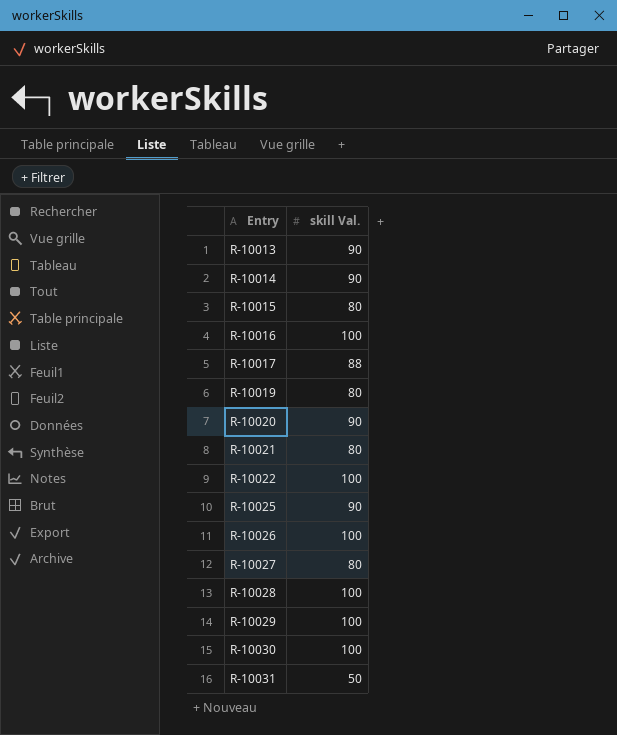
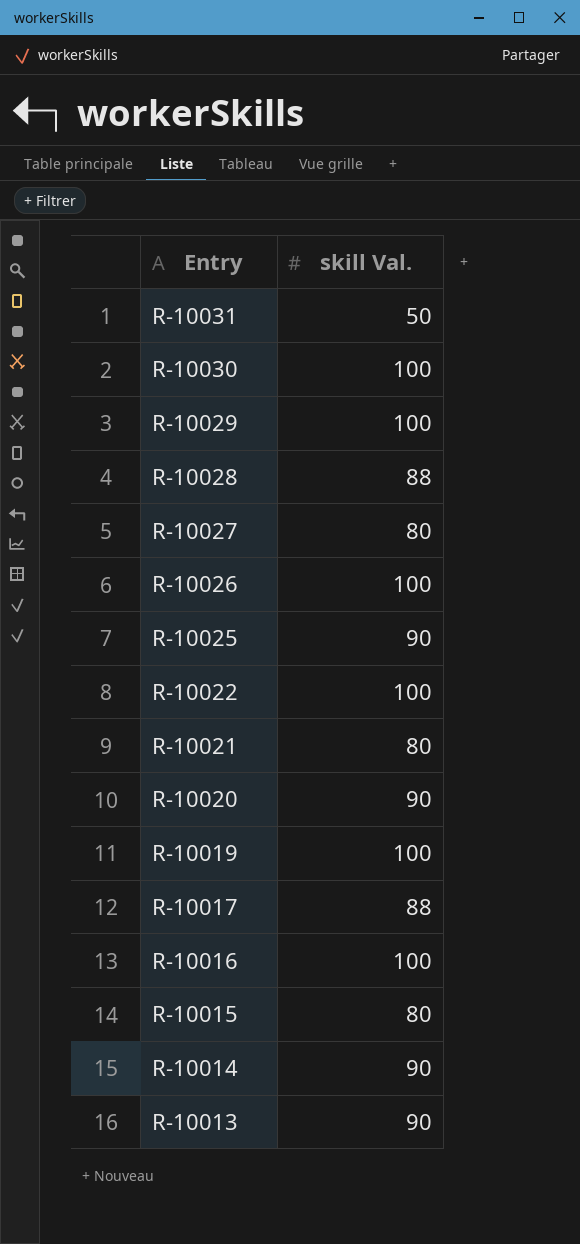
row order: Entry ascending -> Entry descending
R-10028 | skill Val.: 100 -> 88
R-10019 | skill Val.: 80 -> 100

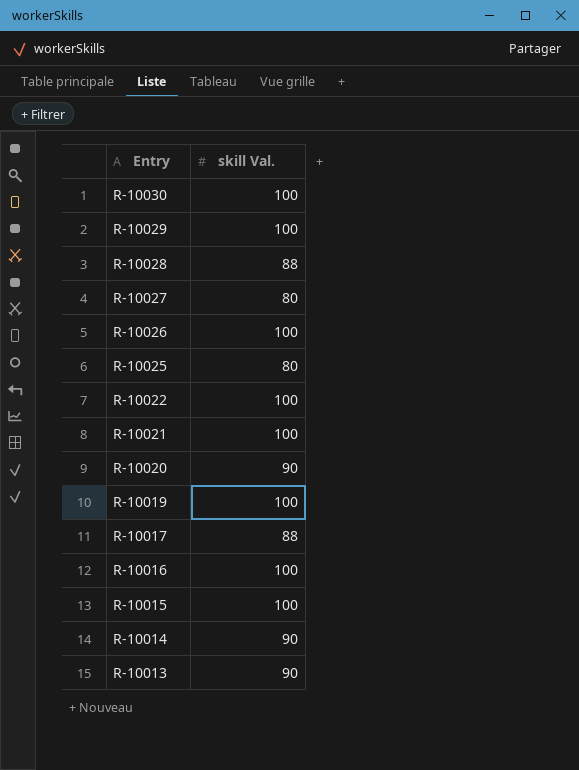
row R-10031: 50 -> none
R-10025 | skill Val.: 90 -> 80
R-10021 | skill Val.: 80 -> 100
R-10015 | skill Val.: 80 -> 100

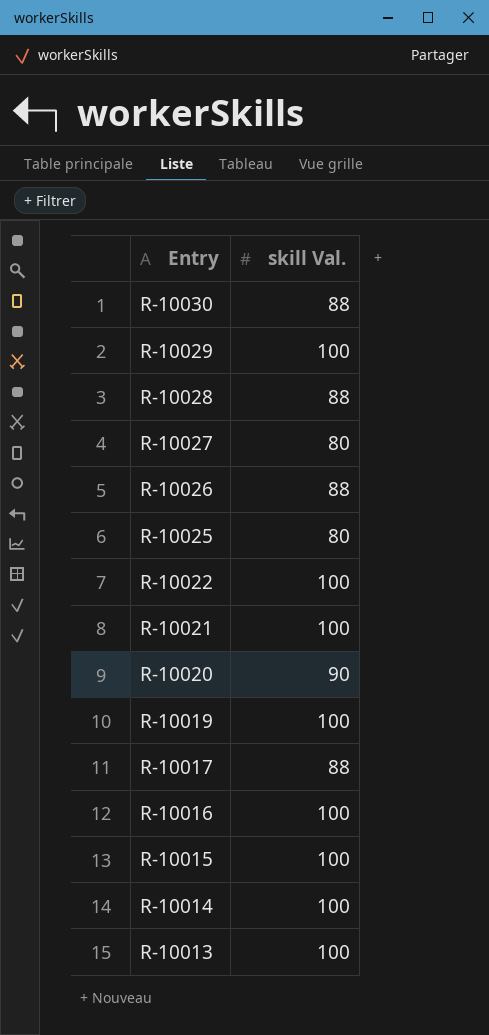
R-10030 | skill Val.: 100 -> 88
R-10026 | skill Val.: 100 -> 88
R-10014 | skill Val.: 90 -> 100
R-10013 | skill Val.: 90 -> 100

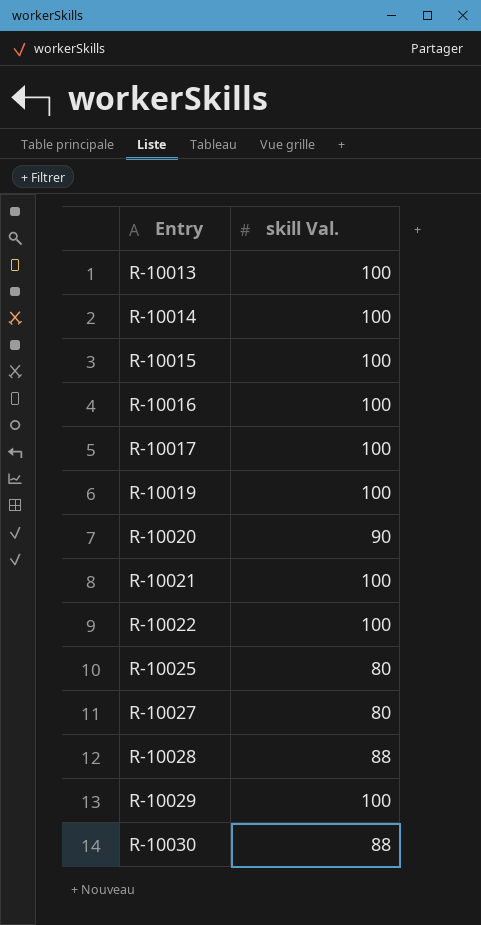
row order: Entry descending -> Entry ascending
row R-10026: 88 -> none
R-10017 | skill Val.: 88 -> 100

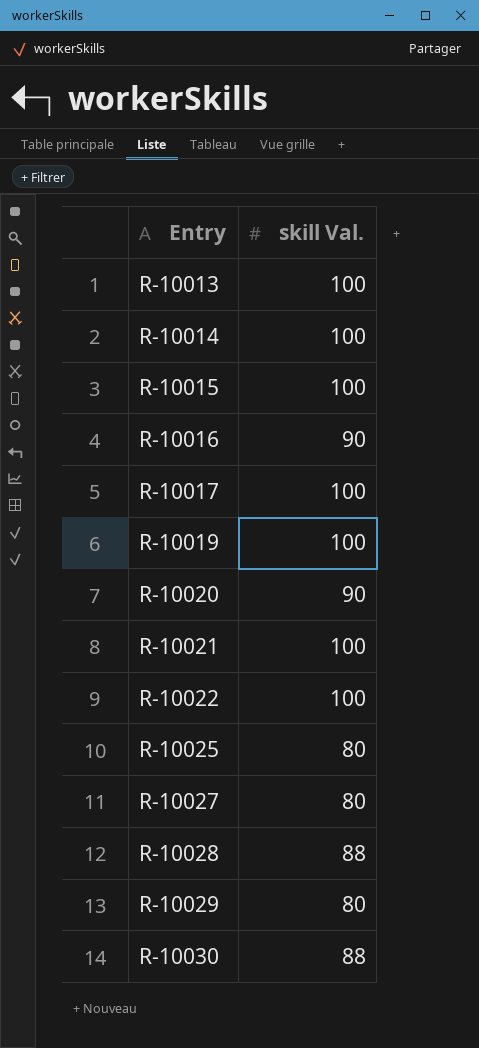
R-10016 | skill Val.: 100 -> 90
R-10029 | skill Val.: 100 -> 80

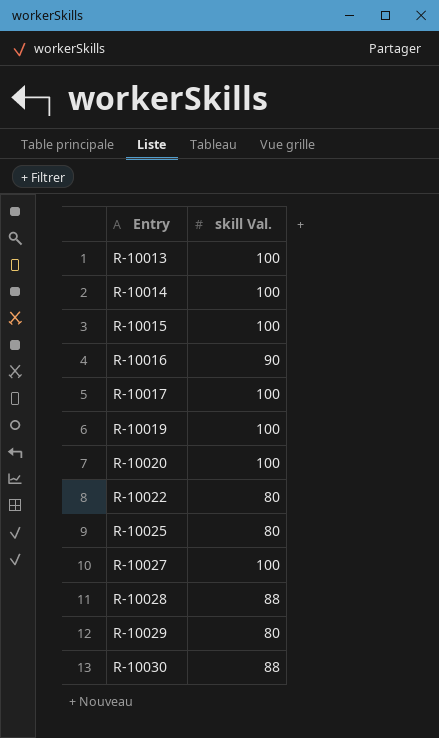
row R-10021: 100 -> none
R-10020 | skill Val.: 90 -> 100
R-10022 | skill Val.: 100 -> 80
R-10027 | skill Val.: 80 -> 100

